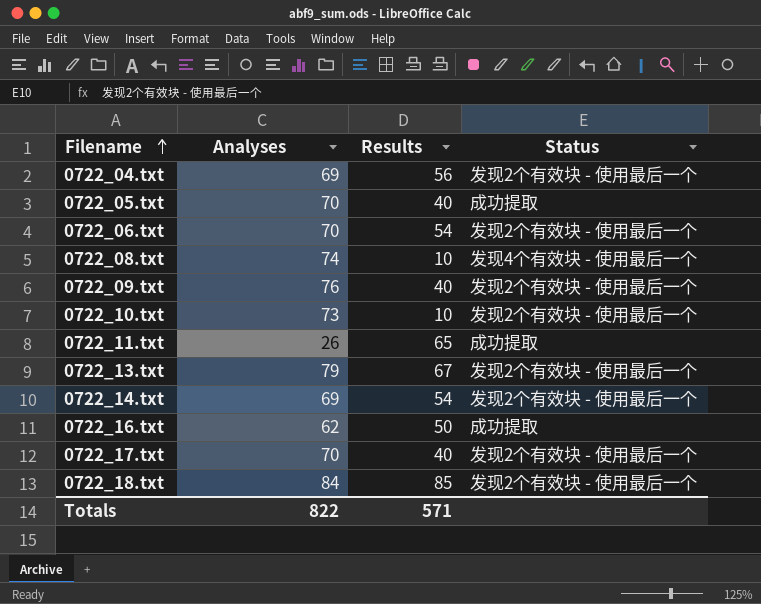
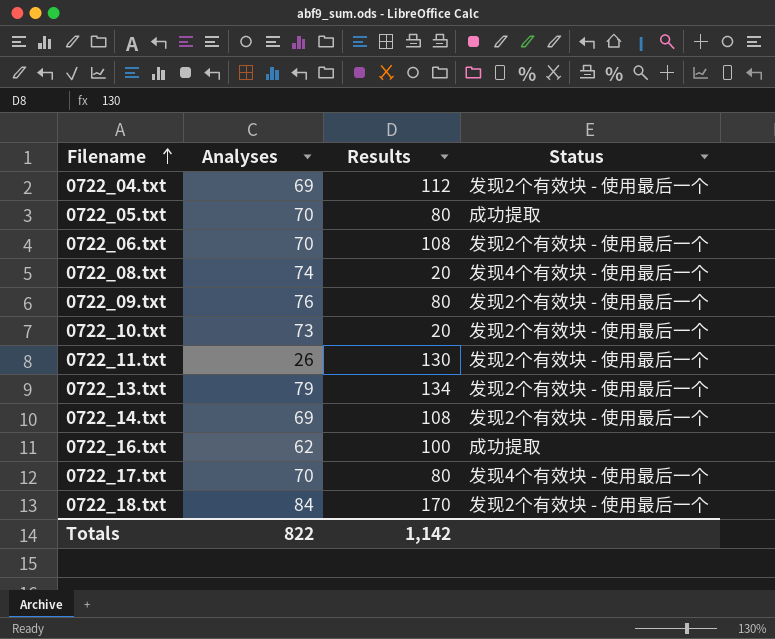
0722_04.txt | Results: 56 -> 112
0722_05.txt | Results: 40 -> 80
0722_06.txt | Results: 54 -> 108
0722_08.txt | Results: 10 -> 20
0722_09.txt | Results: 40 -> 80
0722_10.txt | Results: 10 -> 20
0722_11.txt | Results: 65 -> 130
0722_11.txt | Status: 成功提取 -> 发现2个有效块 - 使用最后一个
0722_13.txt | Results: 67 -> 134
0722_14.txt | Results: 54 -> 108
0722_16.txt | Results: 50 -> 100
0722_17.txt | Results: 40 -> 80
0722_17.txt | Status: 发现2个有效块 - 使用最后一个 -> 发现4个有效块 - 使用最后一个
0722_18.txt | Results: 85 -> 170
Totals | Results: 571 -> 1,142

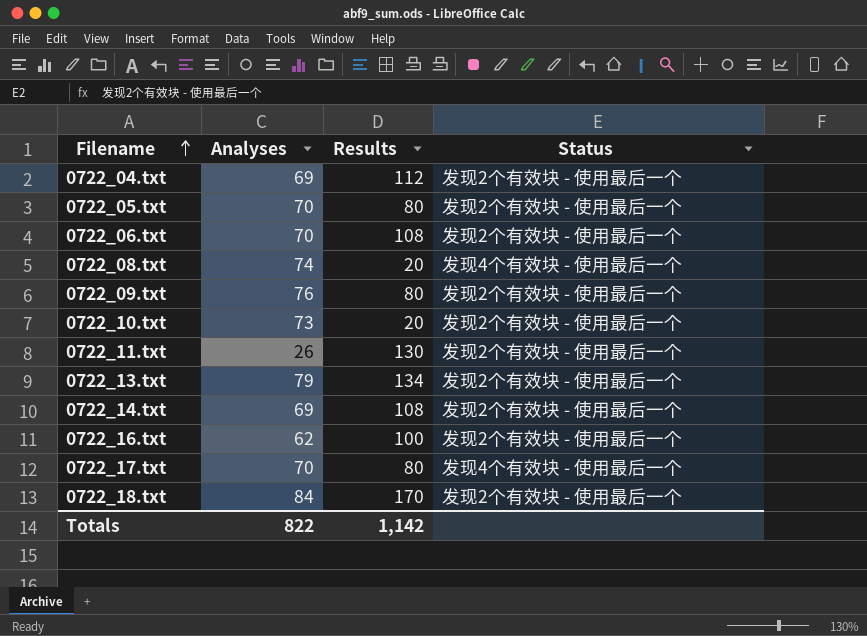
0722_05.txt | Status: 成功提取 -> 发现2个有效块 - 使用最后一个
0722_16.txt | Status: 成功提取 -> 发现2个有效块 - 使用最后一个

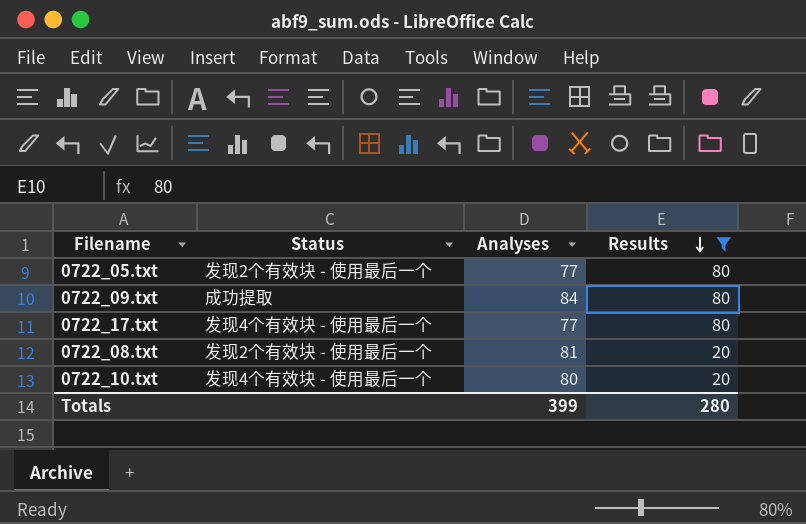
filter: none -> Results <= 80
row order: Filename ascending -> Results descending
column Status | position: 4 -> 2
0722_05.txt | Analyses: 70 -> 77
0722_09.txt | Status: 发现2个有效块 - 使用最后一个 -> 成功提取
0722_09.txt | Analyses: 76 -> 84
0722_17.txt | Analyses: 70 -> 77
0722_08.txt | Status: 发现4个有效块 - 使用最后一个 -> 发现2个有效块 - 使用最后一个
0722_08.txt | Analyses: 74 -> 81
0722_10.txt | Status: 发现2个有效块 - 使用最后一个 -> 发现4个有效块 - 使用最后一个
0722_10.txt | Analyses: 73 -> 80
Totals | Analyses: 822 -> 399
Totals | Results: 1,142 -> 280

